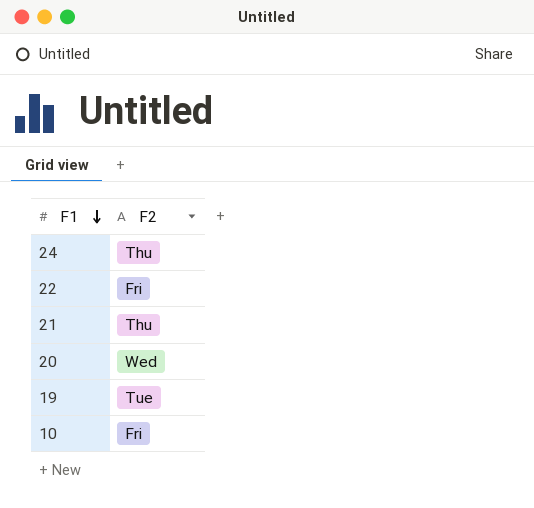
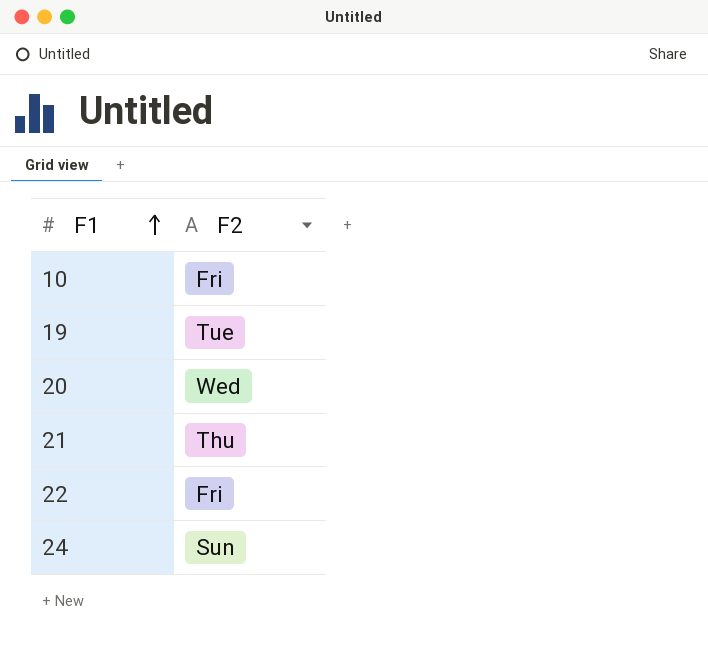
row order: F1 descending -> F1 ascending
24 | F2: Thu -> Sun

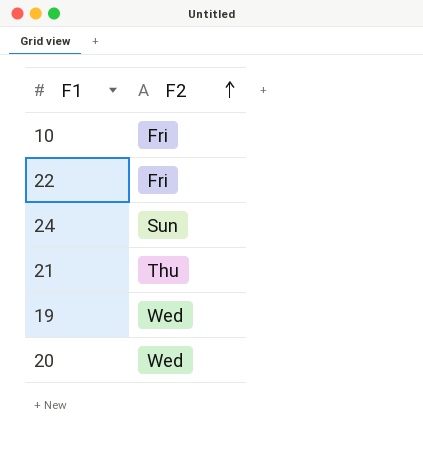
row order: F1 ascending -> F2 ascending
19 | F2: Tue -> Wed

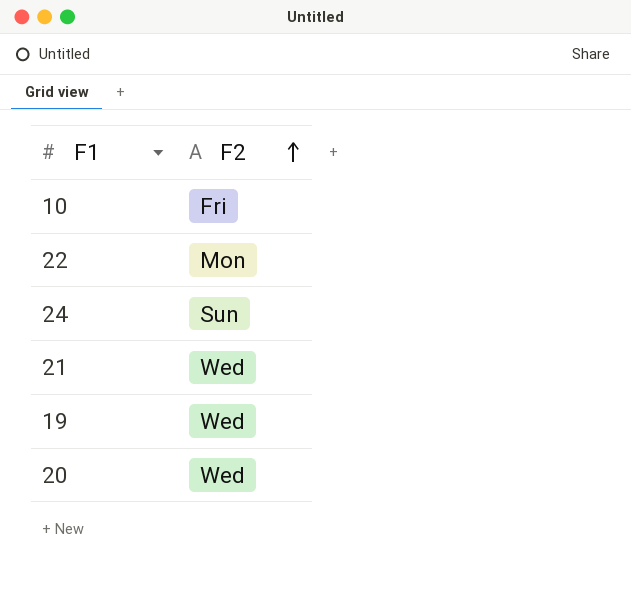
22 | F2: Fri -> Mon
21 | F2: Thu -> Wed

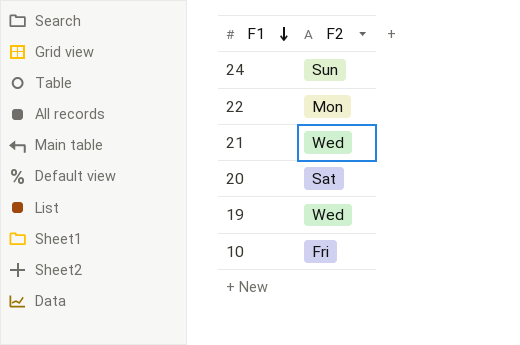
row order: F2 ascending -> F1 descending
20 | F2: Wed -> Sat

